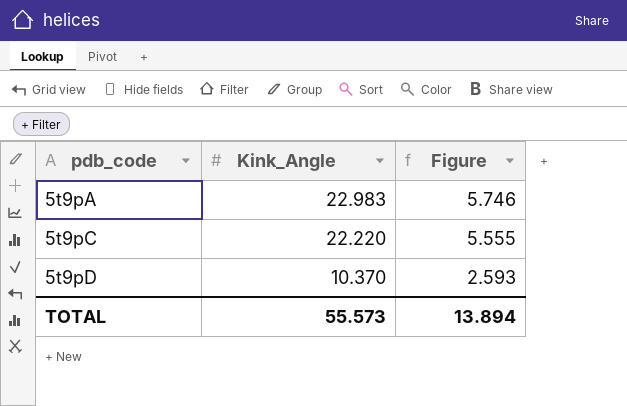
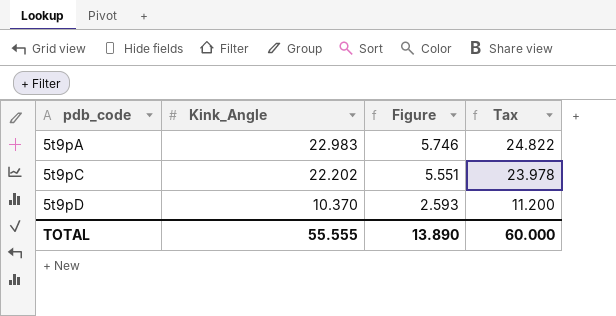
column Tax | formula: none -> [Kink_Angle] * 1.08
5t9pC | Kink_Angle: 22.220 -> 22.202
5t9pC | Figure: 5.555 -> 5.551
TOTAL | Kink_Angle: 55.573 -> 55.555
TOTAL | Figure: 13.894 -> 13.890

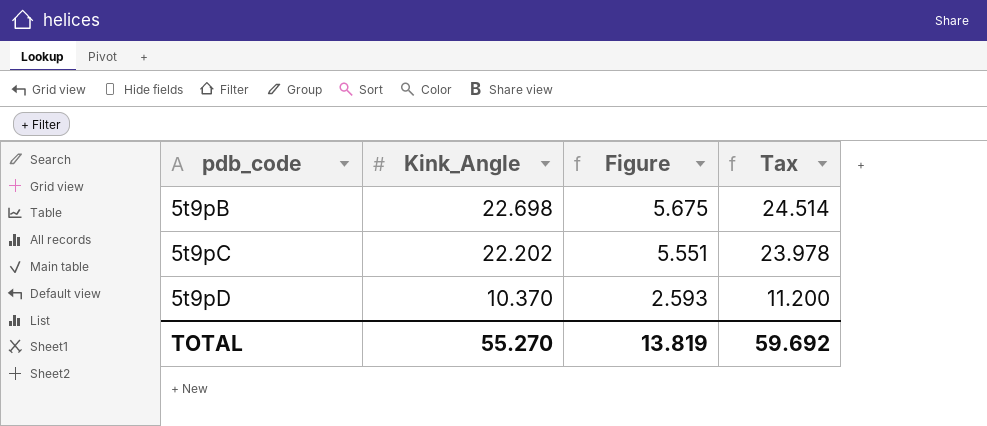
row 5t9pA: 22.983 | 5.746 | 24.822 -> none
row 5t9pB: none -> 22.698 | 5.675 | 24.514
TOTAL | Kink_Angle: 55.555 -> 55.270
TOTAL | Figure: 13.890 -> 13.819
TOTAL | Tax: 60.000 -> 59.692

